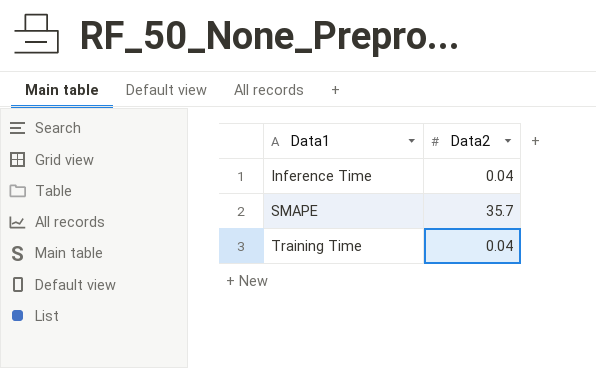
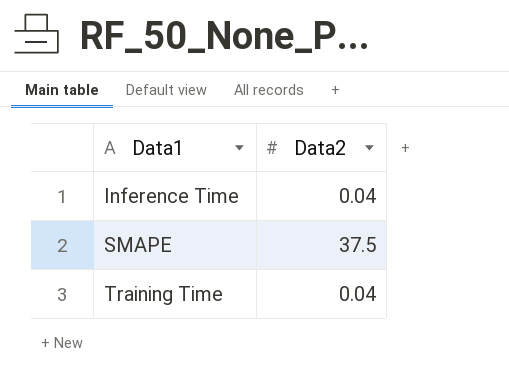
SMAPE | Data2: 35.7 -> 37.5

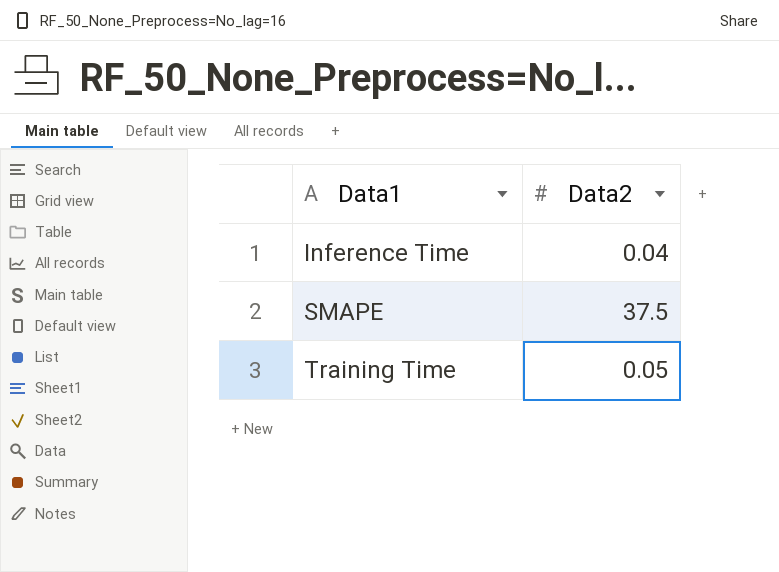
Training Time | Data2: 0.04 -> 0.05

